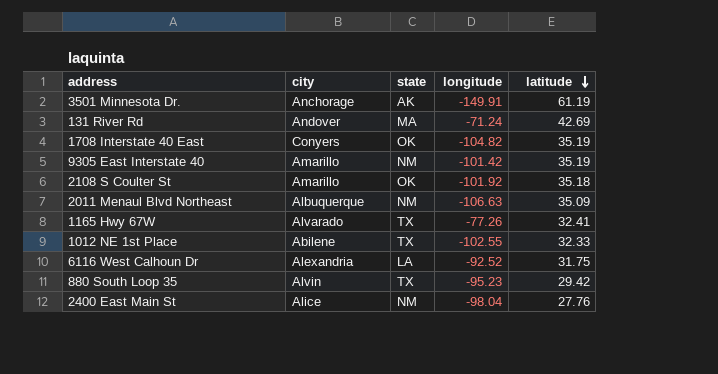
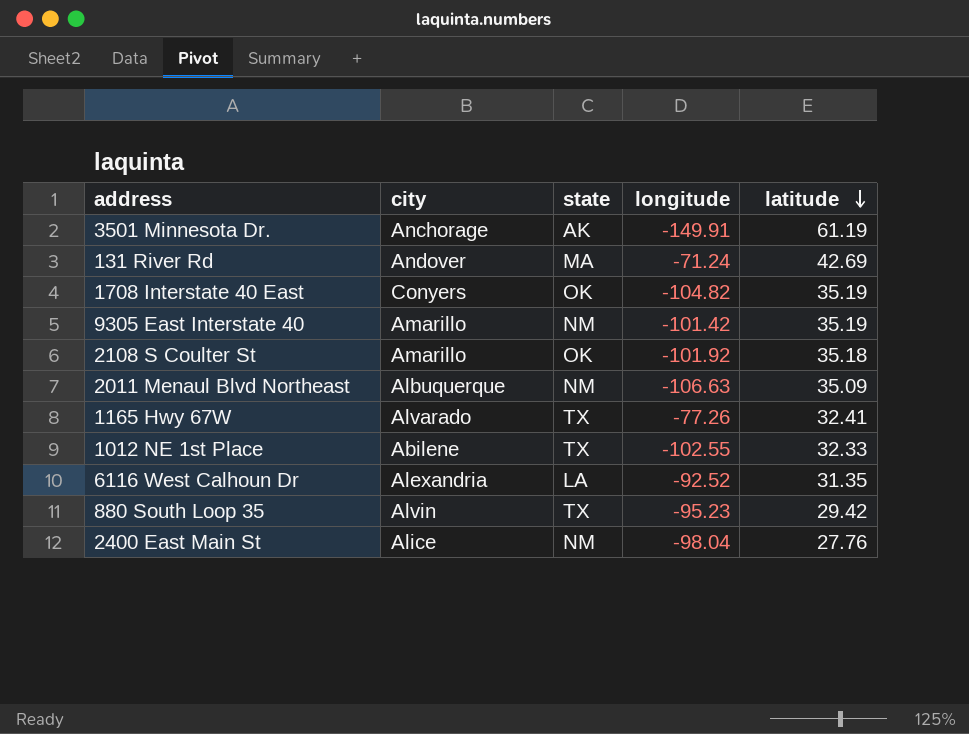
6116 West Calhoun Dr | latitude: 31.75 -> 31.35

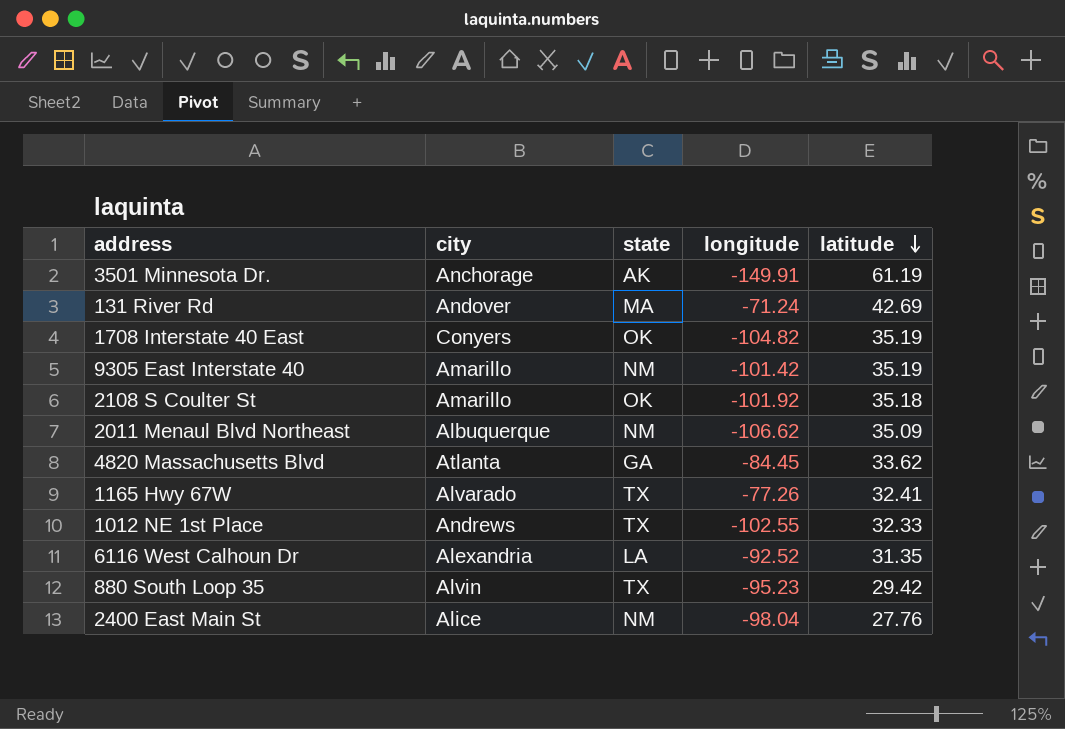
2011 Menaul Blvd Northeast | longitude: -106.63 -> -106.62
row 4820 Massachusetts Blvd: none -> Atlanta | GA | -84.45 | 33.62
1012 NE 1st Place | city: Abilene -> Andrews

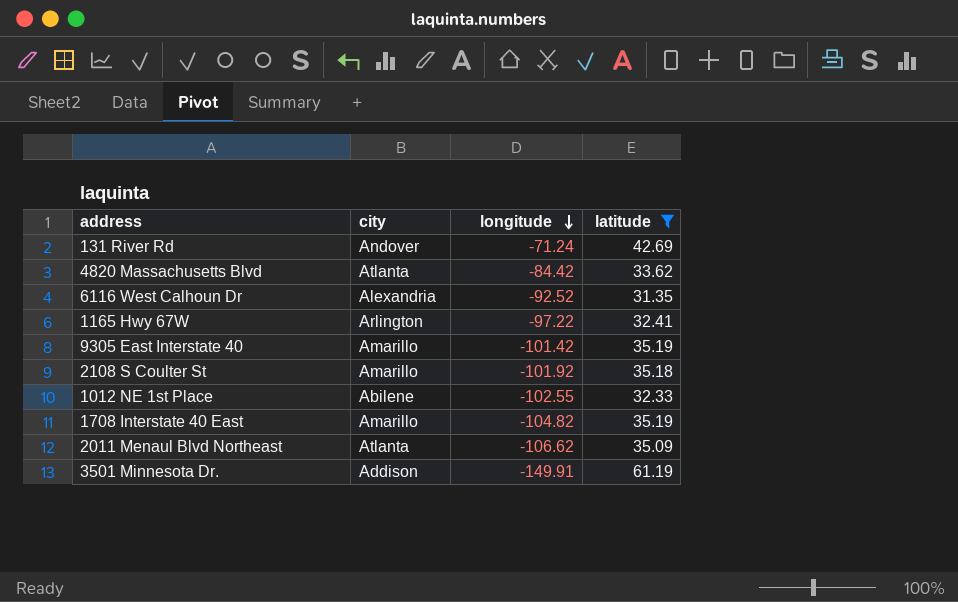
filter: none -> latitude >= 31.35
row order: latitude descending -> longitude descending
column state | position: 3 -> none
4820 Massachusetts Blvd | longitude: -84.45 -> -84.42
1165 Hwy 67W | city: Alvarado -> Arlington
1165 Hwy 67W | longitude: -77.26 -> -97.22
1012 NE 1st Place | city: Andrews -> Abilene
1708 Interstate 40 East | city: Conyers -> Amarillo
2011 Menaul Blvd Northeast | city: Albuquerque -> Atlanta
3501 Minnesota Dr. | city: Anchorage -> Addison

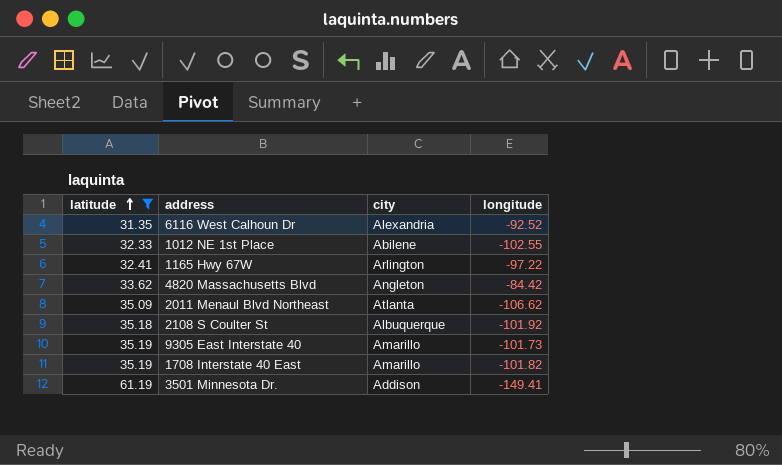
row order: longitude descending -> latitude ascending
column latitude | position: 4 -> 1
row 131 River Rd: Andover | -71.24 | 42.69 -> none
4820 Massachusetts Blvd | city: Atlanta -> Angleton
2108 S Coulter St | city: Amarillo -> Albuquerque
9305 East Interstate 40 | longitude: -101.42 -> -101.73
1708 Interstate 40 East | longitude: -104.82 -> -101.82
3501 Minnesota Dr. | longitude: -149.91 -> -149.41

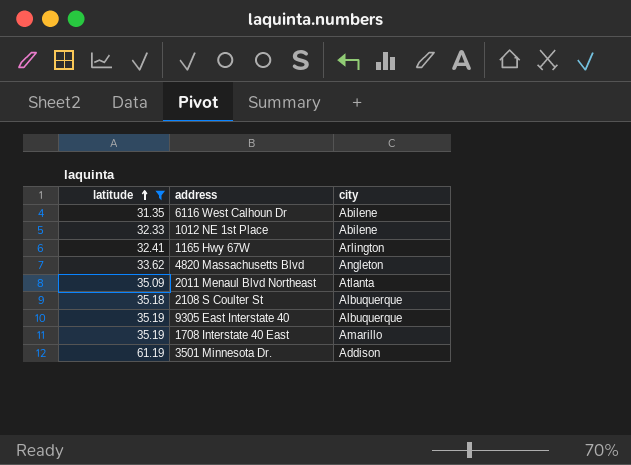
column longitude | position: 4 -> none
6116 West Calhoun Dr | city: Alexandria -> Abilene
9305 East Interstate 40 | city: Amarillo -> Albuquerque

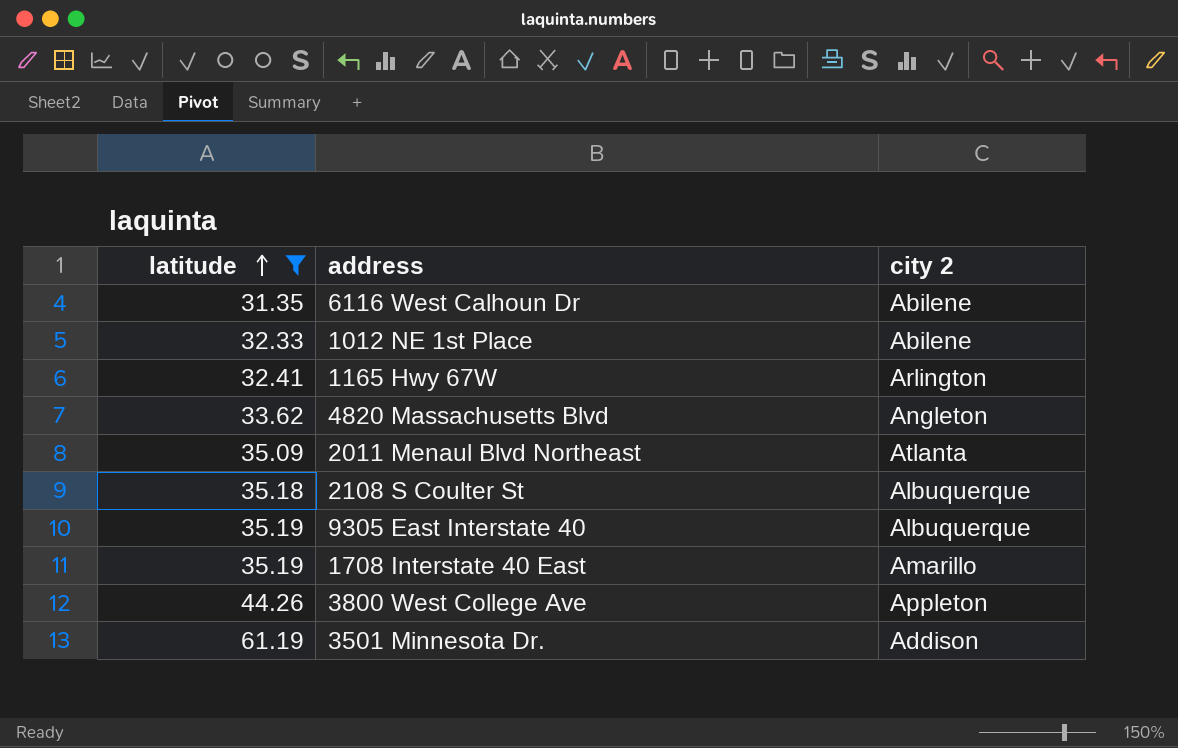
column name: city -> city 2
row 3800 West College Ave: none -> 44.26 | Appleton

